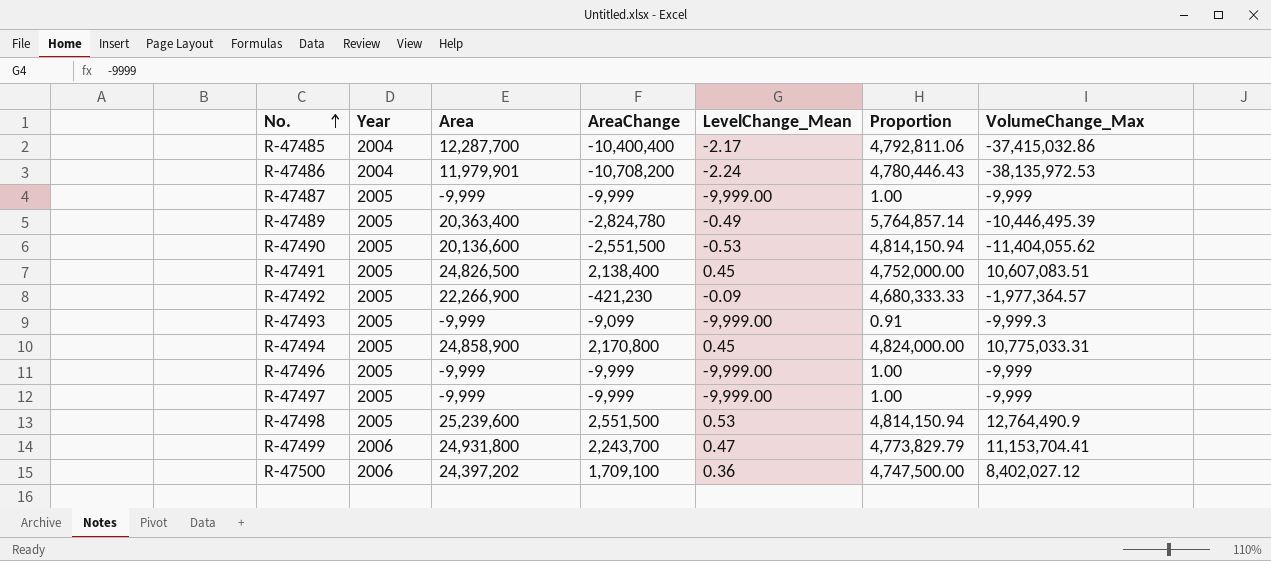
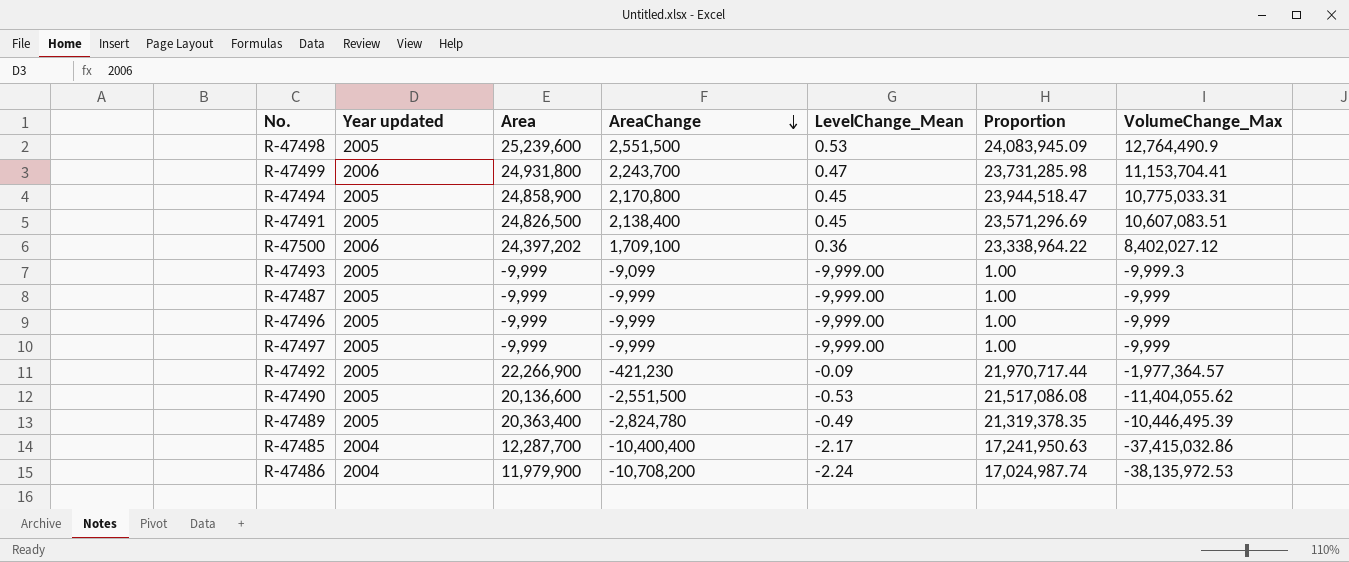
row order: No. ascending -> AreaChange descending
column name: Year -> Year updated
column Proportion | formula: [AreaChange] / [LevelChange_Mean] -> [VolumeChange_Max] / [LevelChange_Mean]
R-47486 | Area: 11,979,901 -> 11,979,900

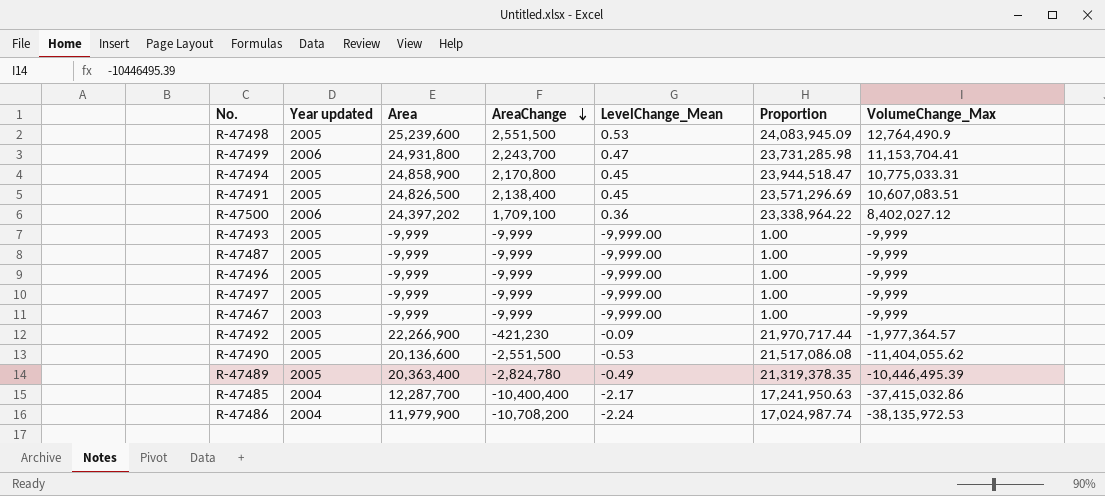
R-47493 | AreaChange: -9,099 -> -9,999
R-47493 | VolumeChange_Max: -9,999.3 -> -9,999
row R-47467: none -> 2003 | -9,999 | -9,999 | -9,999.00 | 1.00 | -9,999

